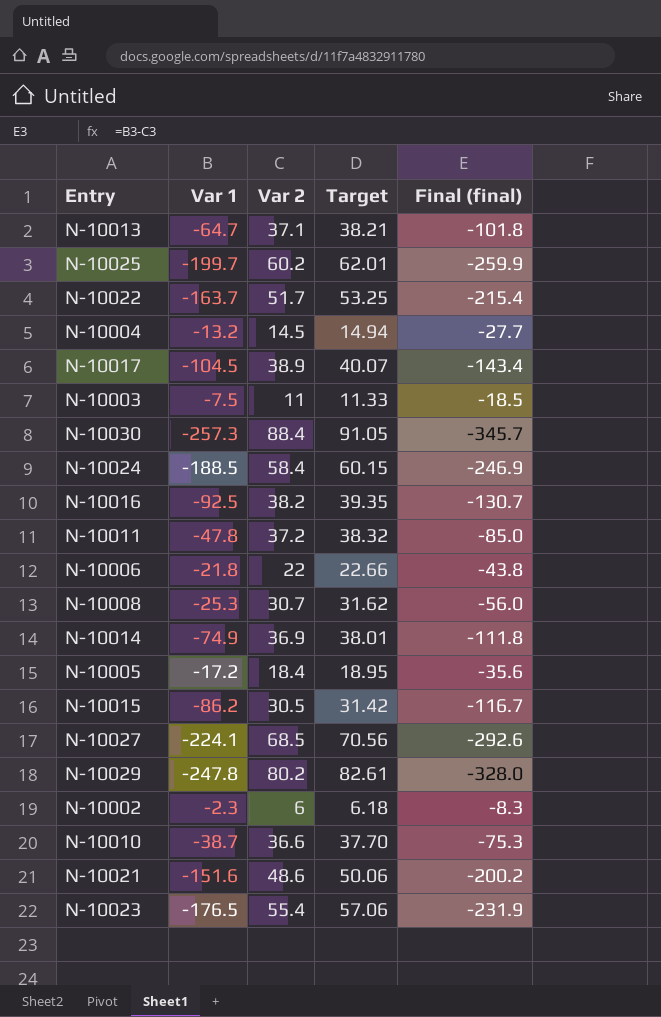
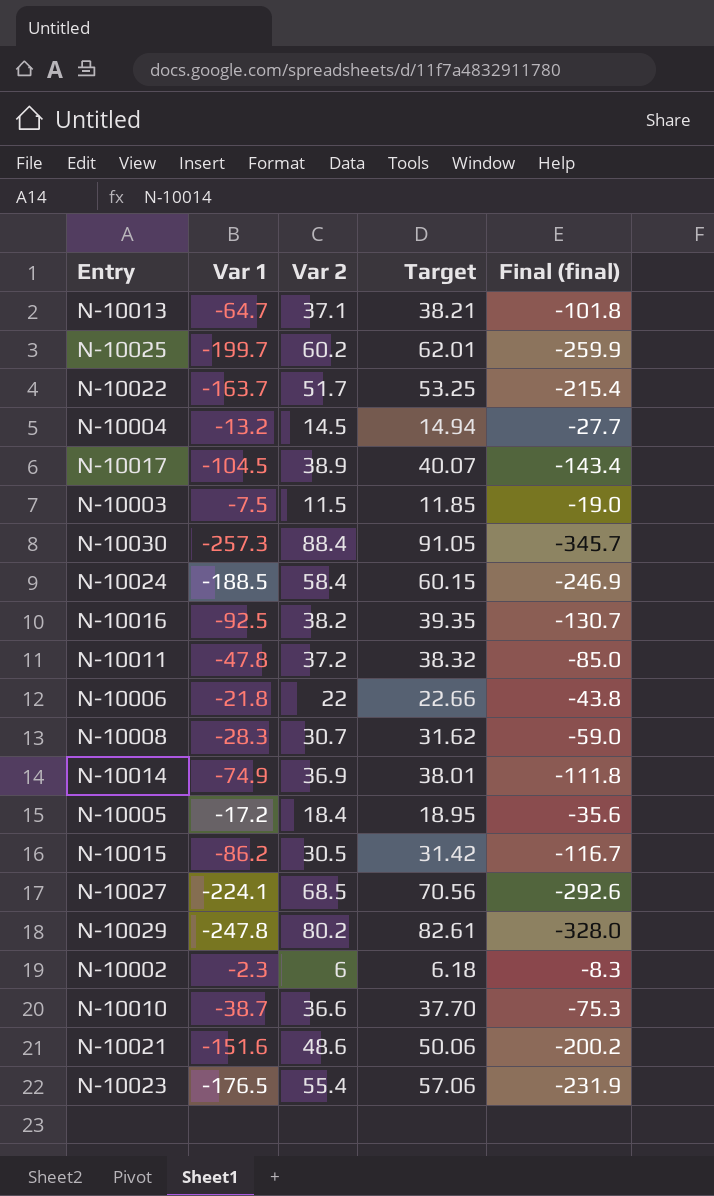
N-10003 | Var 2: 11 -> 11.5
N-10003 | Target: 11.33 -> 11.85
N-10003 | Final (final): -18.5 -> -19.0
N-10008 | Var 1: -25.3 -> -28.3
N-10008 | Final (final): -56.0 -> -59.0

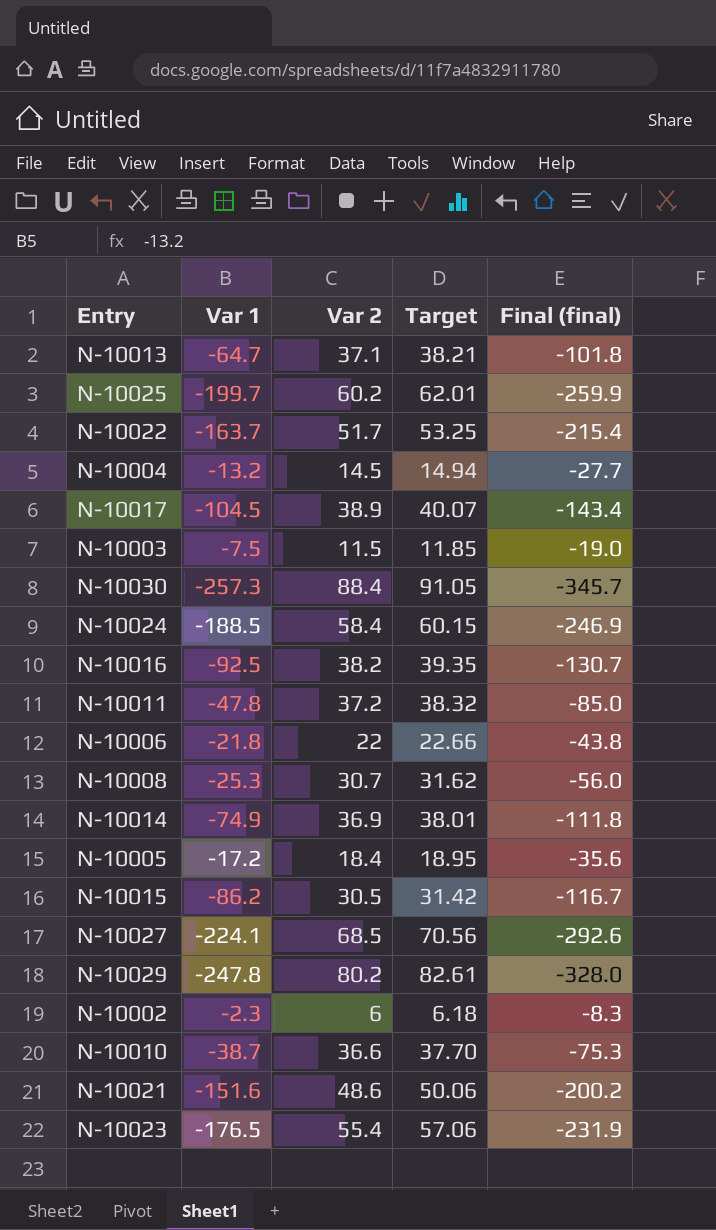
N-10008 | Var 1: -28.3 -> -25.3
N-10008 | Final (final): -59.0 -> -56.0

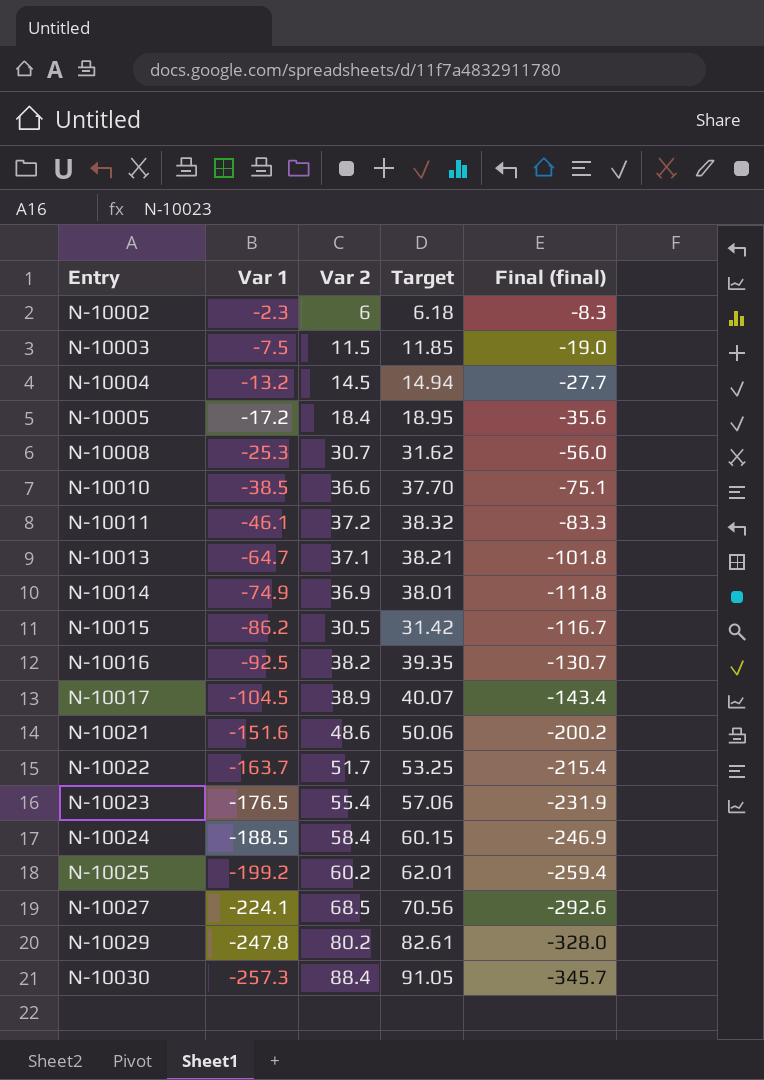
row order: none -> Entry ascending
row N-10006: -21.8 | 22 | 22.66 | -43.8 -> none
N-10010 | Var 1: -38.7 -> -38.5
N-10010 | Final (final): -75.3 -> -75.1
N-10011 | Var 1: -47.8 -> -46.1
N-10011 | Final (final): -85.0 -> -83.3
N-10025 | Var 1: -199.7 -> -199.2
N-10025 | Final (final): -259.9 -> -259.4

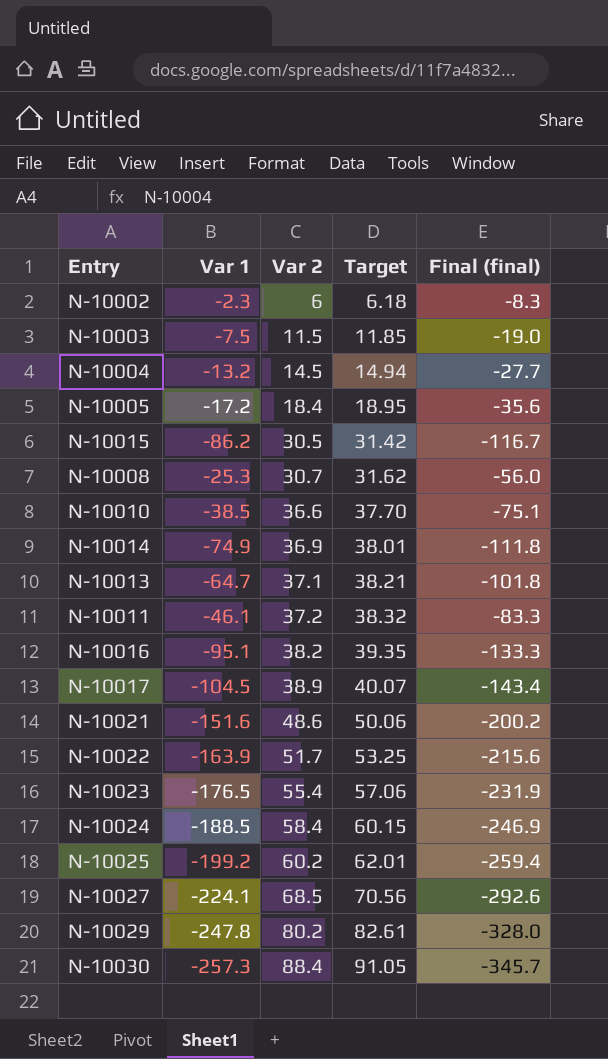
row order: Entry ascending -> Var 2 ascending
N-10016 | Var 1: -92.5 -> -95.1
N-10016 | Final (final): -130.7 -> -133.3
N-10022 | Var 1: -163.7 -> -163.9
N-10022 | Final (final): -215.4 -> -215.6

